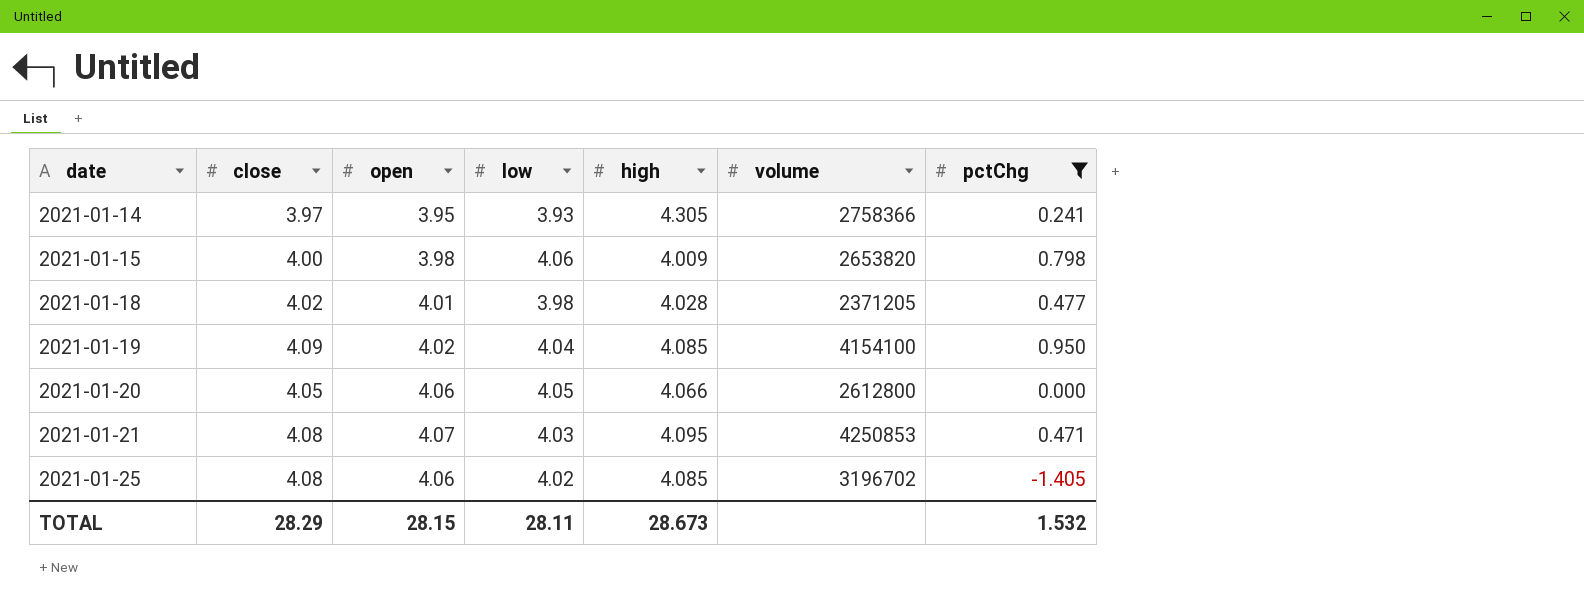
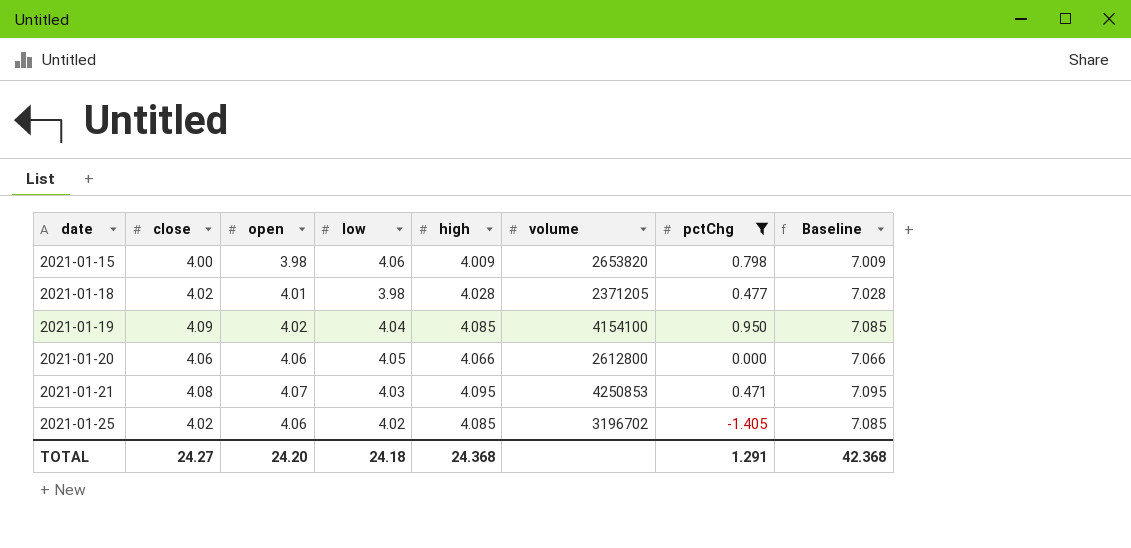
column Baseline | formula: none -> [high] + 3
row 2021-01-14: 3.97 | 3.95 | 3.93 | 4.305 | 2758366 | 0.241 -> none
2021-01-20 | close: 4.05 -> 4.06
2021-01-25 | close: 4.08 -> 4.02
TOTAL | close: 28.29 -> 24.27
TOTAL | open: 28.15 -> 24.20
TOTAL | low: 28.11 -> 24.18
TOTAL | high: 28.673 -> 24.368
TOTAL | pctChg: 1.532 -> 1.291

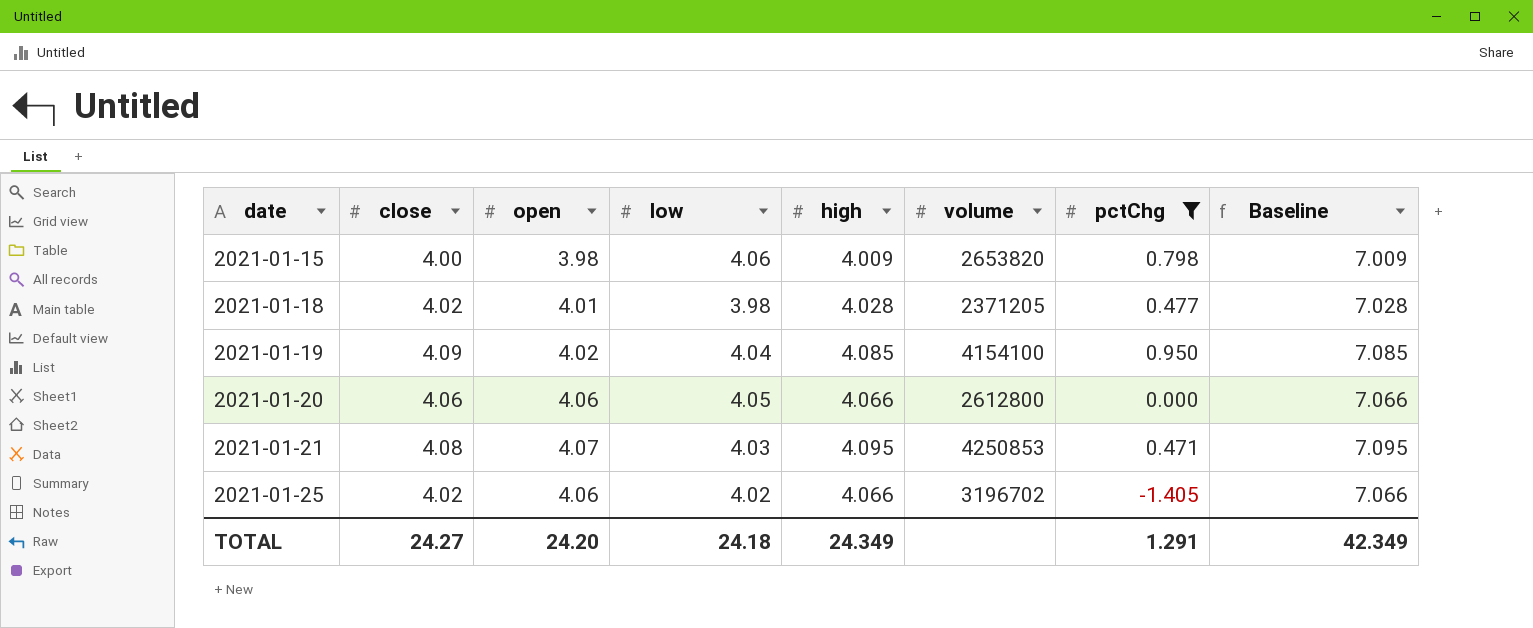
2021-01-25 | high: 4.085 -> 4.066
2021-01-25 | Baseline: 7.085 -> 7.066
TOTAL | high: 24.368 -> 24.349
TOTAL | Baseline: 42.368 -> 42.349

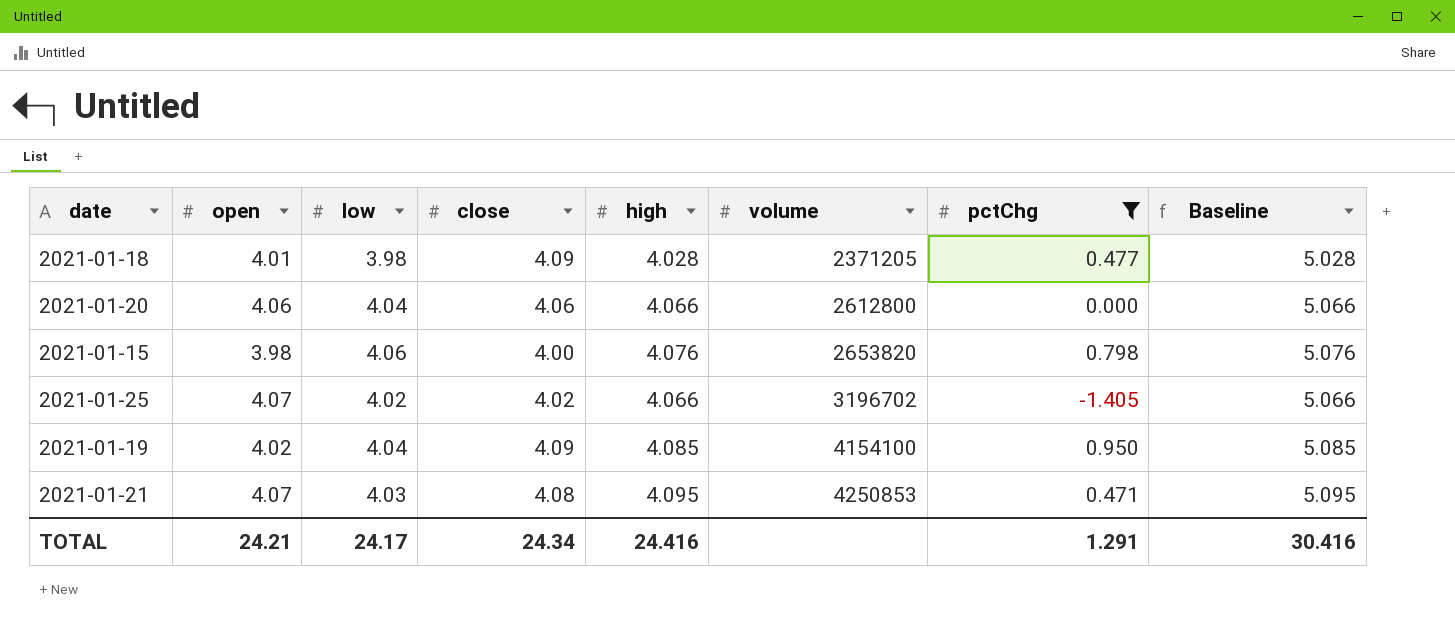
row order: date ascending -> volume ascending
column close | position: 2 -> 4
column Baseline | formula: [high] + 3 -> [high] + 1
2021-01-18 | close: 4.02 -> 4.09
2021-01-20 | low: 4.05 -> 4.04
2021-01-15 | high: 4.009 -> 4.076
2021-01-25 | open: 4.06 -> 4.07
TOTAL | open: 24.20 -> 24.21
TOTAL | low: 24.18 -> 24.17
TOTAL | close: 24.27 -> 24.34
TOTAL | high: 24.349 -> 24.416
TOTAL | Baseline: 42.349 -> 30.416

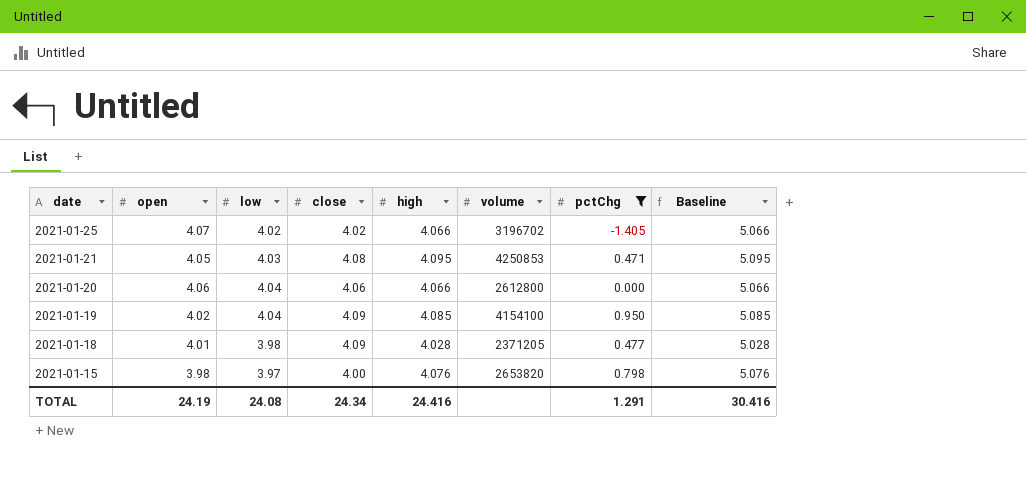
row order: volume ascending -> date descending
2021-01-21 | open: 4.07 -> 4.05
2021-01-15 | low: 4.06 -> 3.97
TOTAL | open: 24.21 -> 24.19
TOTAL | low: 24.17 -> 24.08

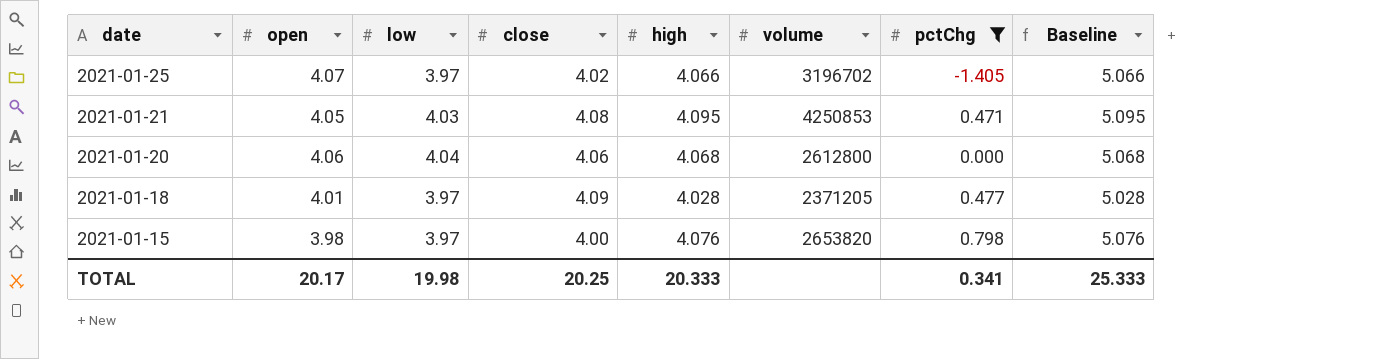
row 2021-01-19: 4.02 | 4.04 | 4.09 | 4.085 | 4154100 | 0.950 | 5.085 -> none
2021-01-25 | low: 4.02 -> 3.97
2021-01-20 | high: 4.066 -> 4.068
2021-01-20 | Baseline: 5.066 -> 5.068
2021-01-18 | low: 3.98 -> 3.97
TOTAL | open: 24.19 -> 20.17
TOTAL | low: 24.08 -> 19.98
TOTAL | close: 24.34 -> 20.25
TOTAL | high: 24.416 -> 20.333
TOTAL | pctChg: 1.291 -> 0.341
TOTAL | Baseline: 30.416 -> 25.333

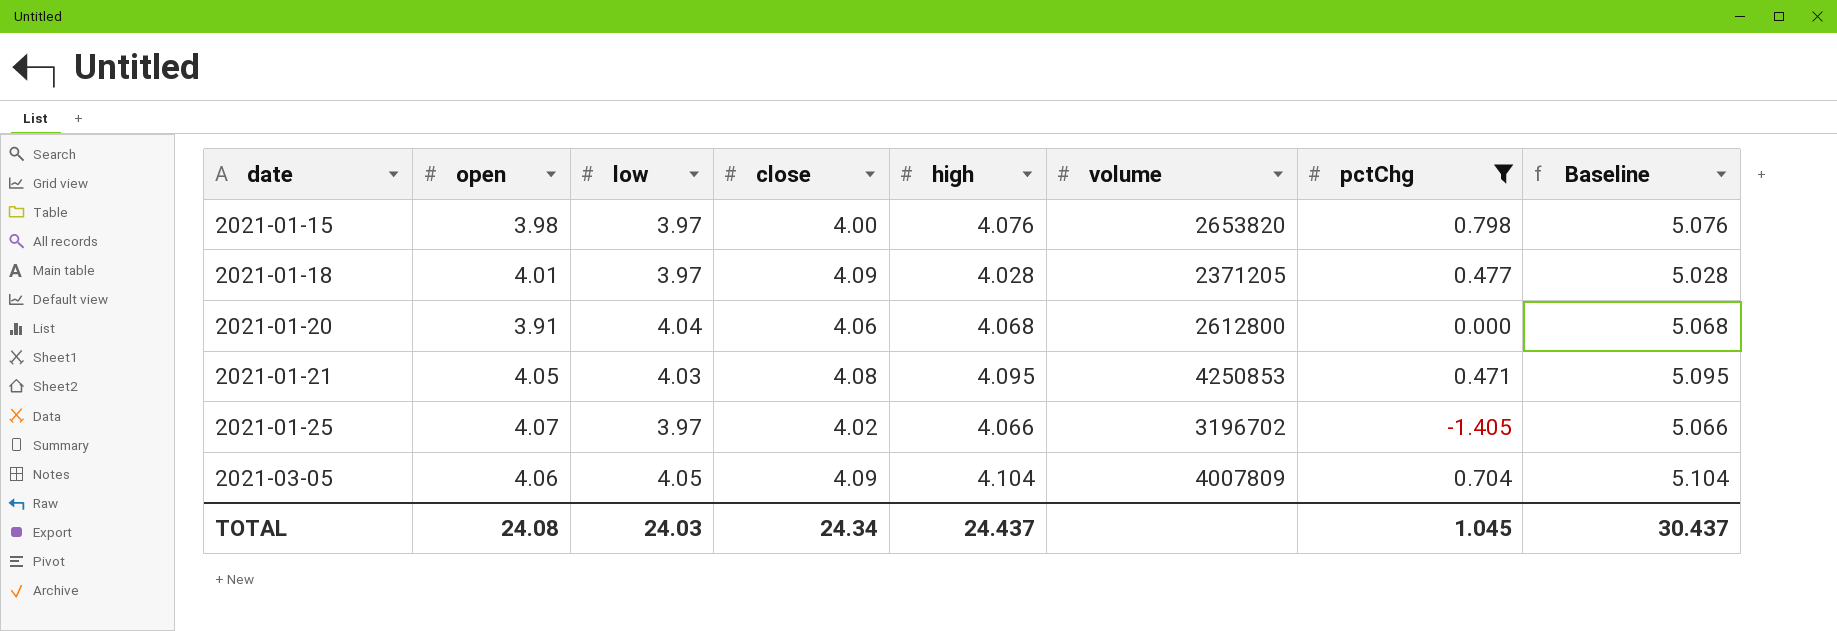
row order: date descending -> date ascending
2021-01-20 | open: 4.06 -> 3.91
row 2021-03-05: none -> 4.06 | 4.05 | 4.09 | 4.104 | 4007809 | 0.704 | 5.104
TOTAL | open: 20.17 -> 24.08
TOTAL | low: 19.98 -> 24.03
TOTAL | close: 20.25 -> 24.34
TOTAL | high: 20.333 -> 24.437
TOTAL | pctChg: 0.341 -> 1.045
TOTAL | Baseline: 25.333 -> 30.437

